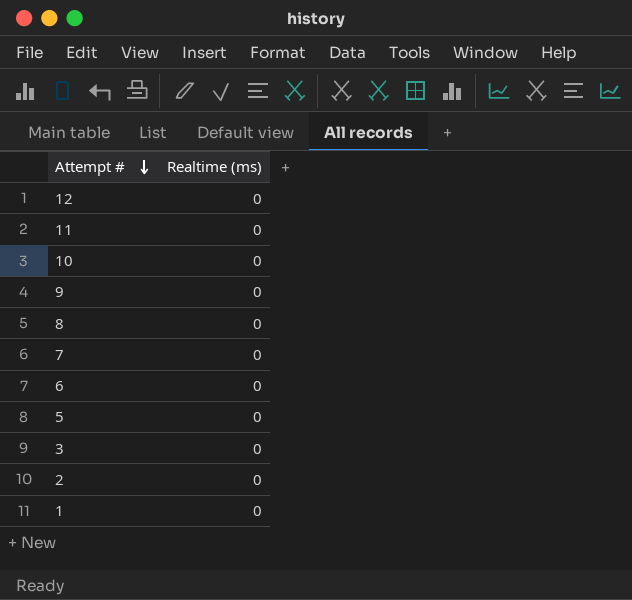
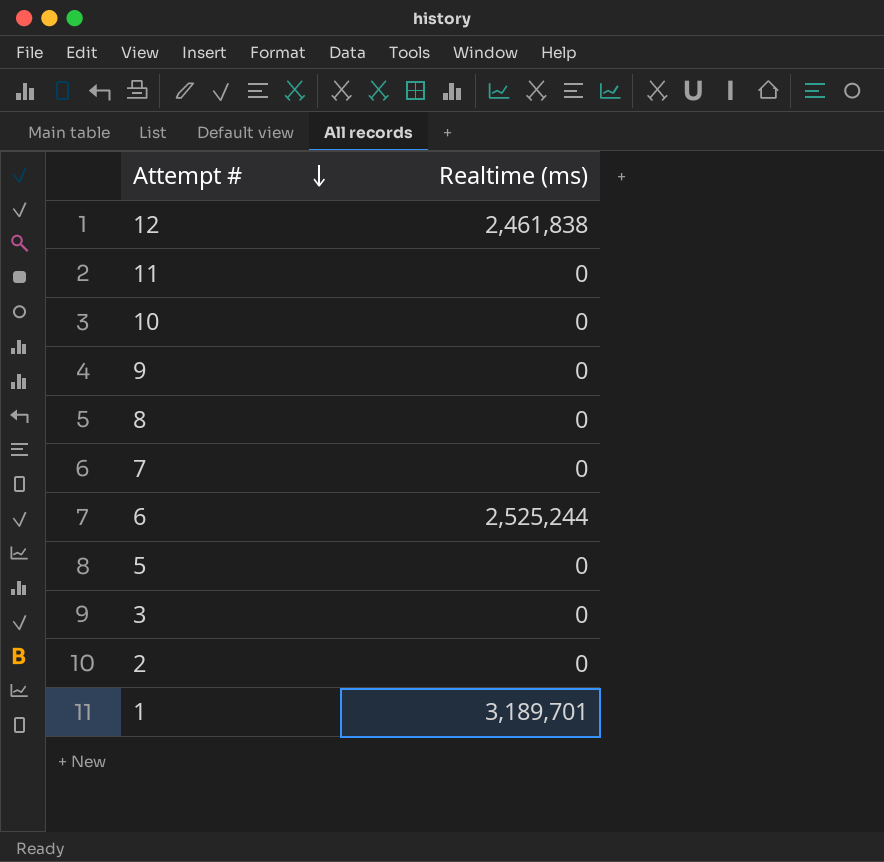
12 | Realtime (ms): 0 -> 2,461,838
6 | Realtime (ms): 0 -> 2,525,244
1 | Realtime (ms): 0 -> 3,189,701

